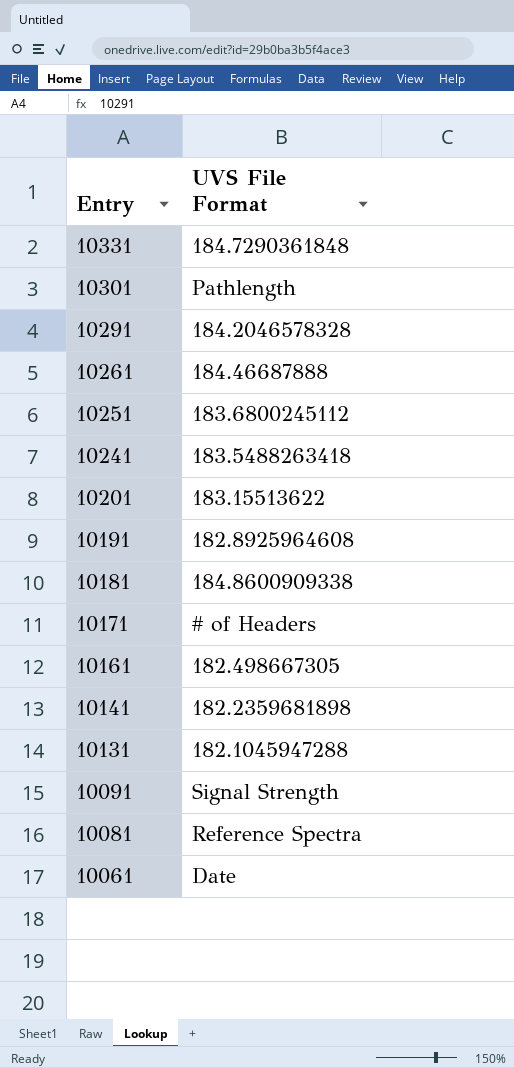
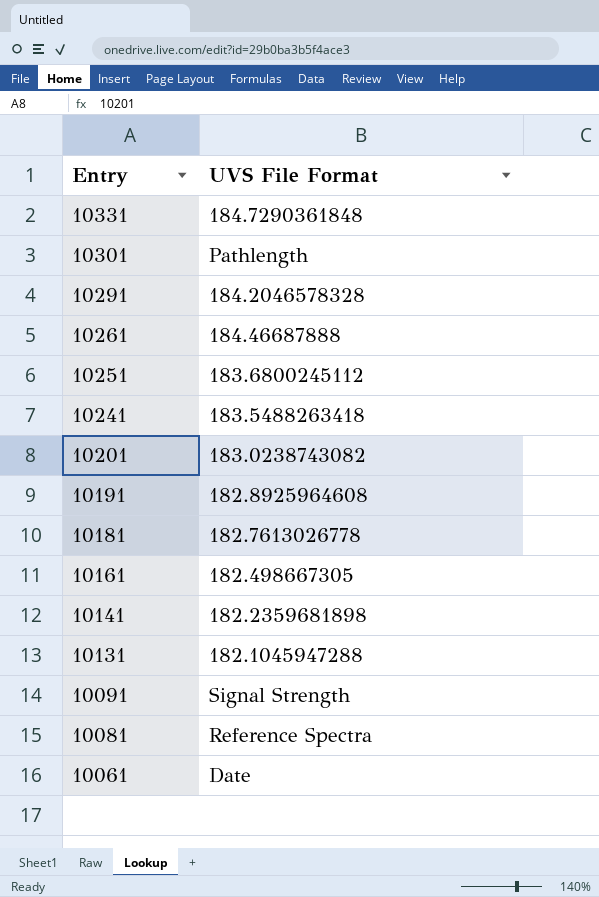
row 10171: # of Headers -> none
10201 | UVS File Format: 183.15513622 -> 183.0238743082
10181 | UVS File Format: 184.8600909338 -> 182.7613026778

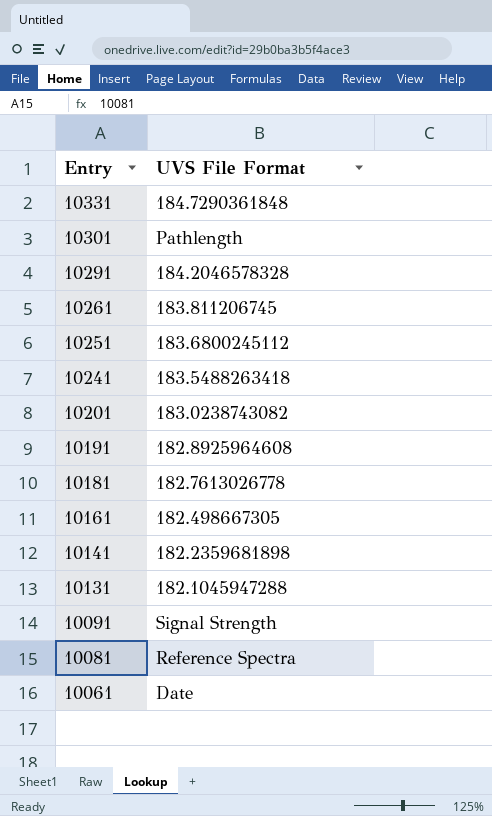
10261 | UVS File Format: 184.46687888 -> 183.811206745

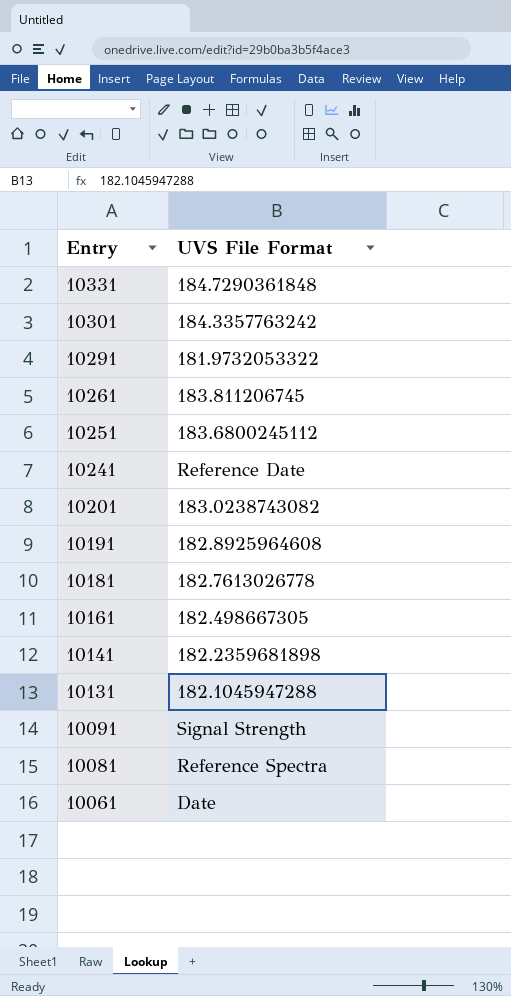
10301 | UVS File Format: Pathlength -> 184.3357763242
10291 | UVS File Format: 184.2046578328 -> 181.9732053322
10241 | UVS File Format: 183.5488263418 -> Reference Date

